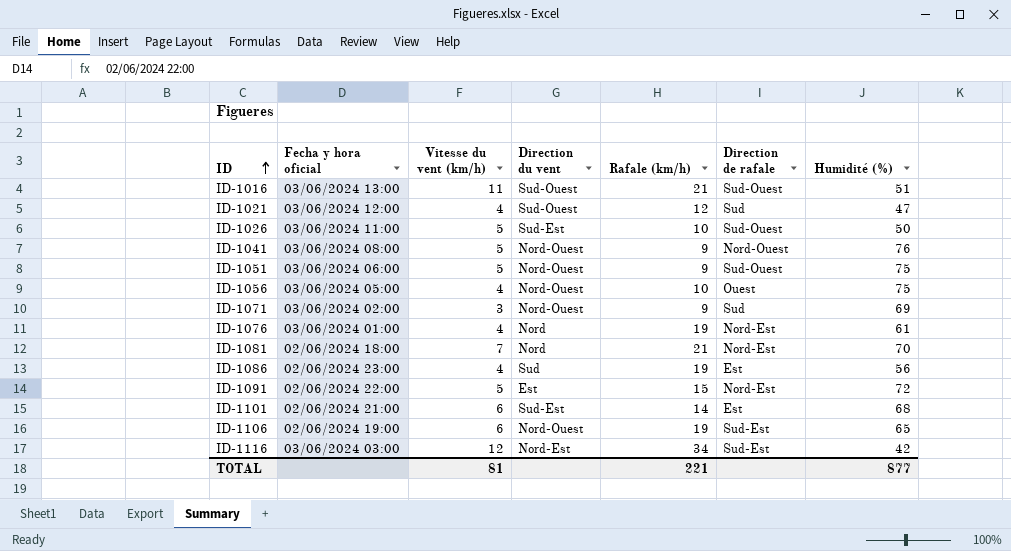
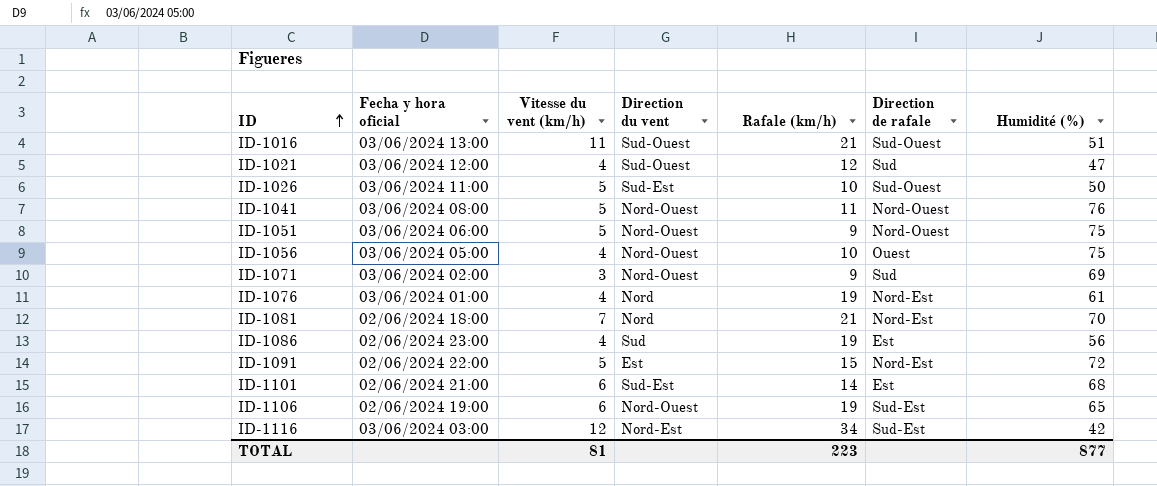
ID-1041 | Rafale (km/h): 9 -> 11
ID-1051 | Direction de rafale: Sud-Ouest -> Nord-Ouest
TOTAL | Rafale (km/h): 221 -> 223

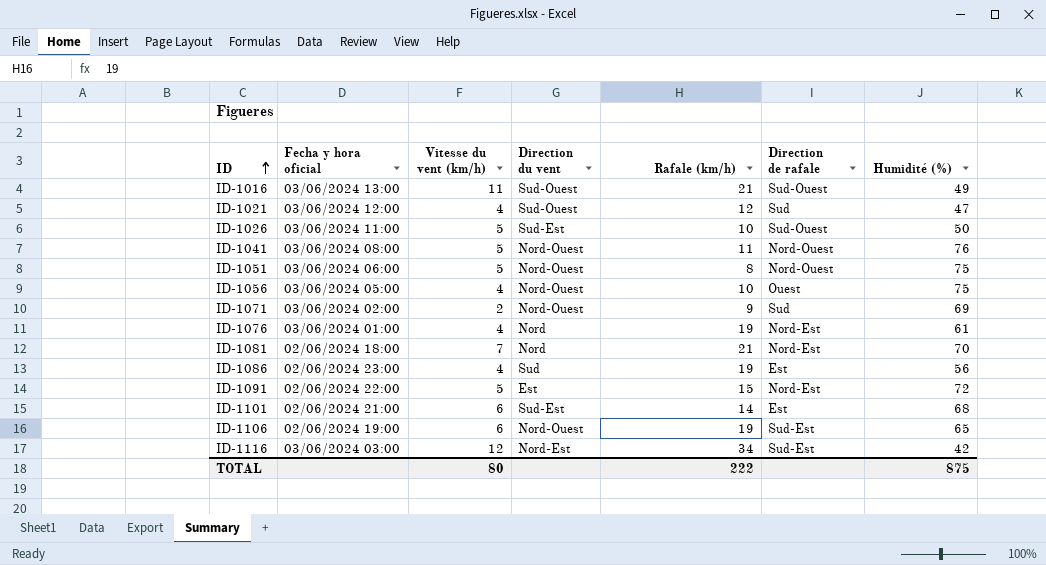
ID-1016 | Humidité (%): 51 -> 49
ID-1051 | Rafale (km/h): 9 -> 8
ID-1071 | Vitesse du vent (km/h): 3 -> 2
TOTAL | Vitesse du vent (km/h): 81 -> 80
TOTAL | Rafale (km/h): 223 -> 222
TOTAL | Humidité (%): 877 -> 875

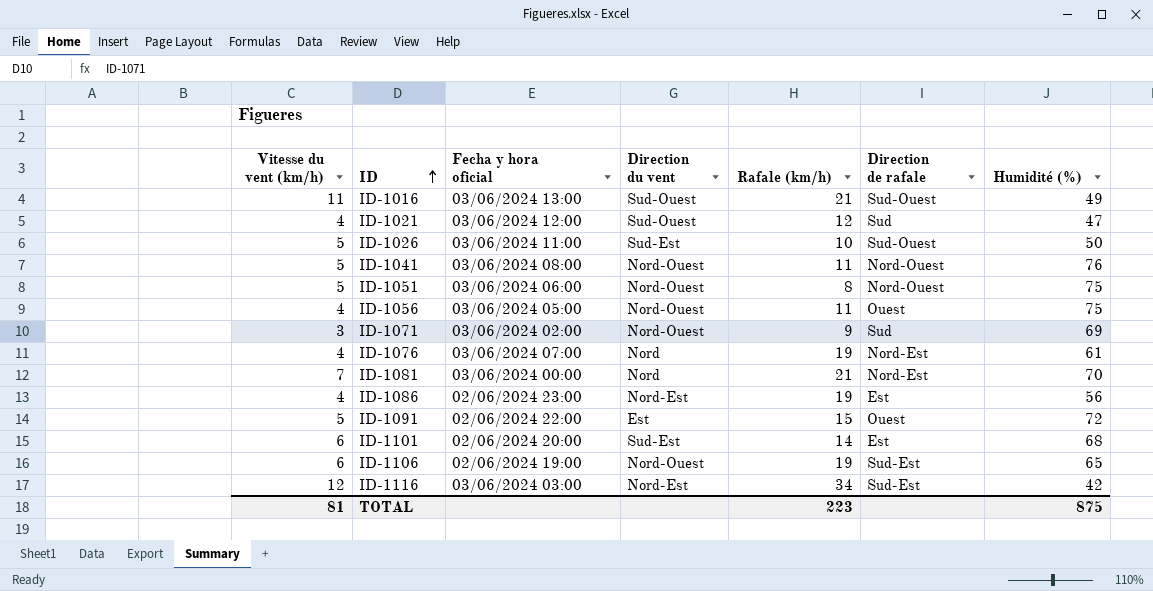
column Vitesse du vent (km/h) | position: 3 -> 1
ID-1056 | Rafale (km/h): 10 -> 11
ID-1071 | Vitesse du vent (km/h): 2 -> 3
ID-1076 | Fecha y hora oficial: 03/06/2024 01:00 -> 03/06/2024 07:00
ID-1081 | Fecha y hora oficial: 02/06/2024 18:00 -> 03/06/2024 00:00
ID-1086 | Direction du vent: Sud -> Nord-Est
ID-1091 | Direction de rafale: Nord-Est -> Ouest
ID-1101 | Fecha y hora oficial: 02/06/2024 21:00 -> 02/06/2024 20:00
TOTAL | Vitesse du vent (km/h): 80 -> 81
TOTAL | Rafale (km/h): 222 -> 223

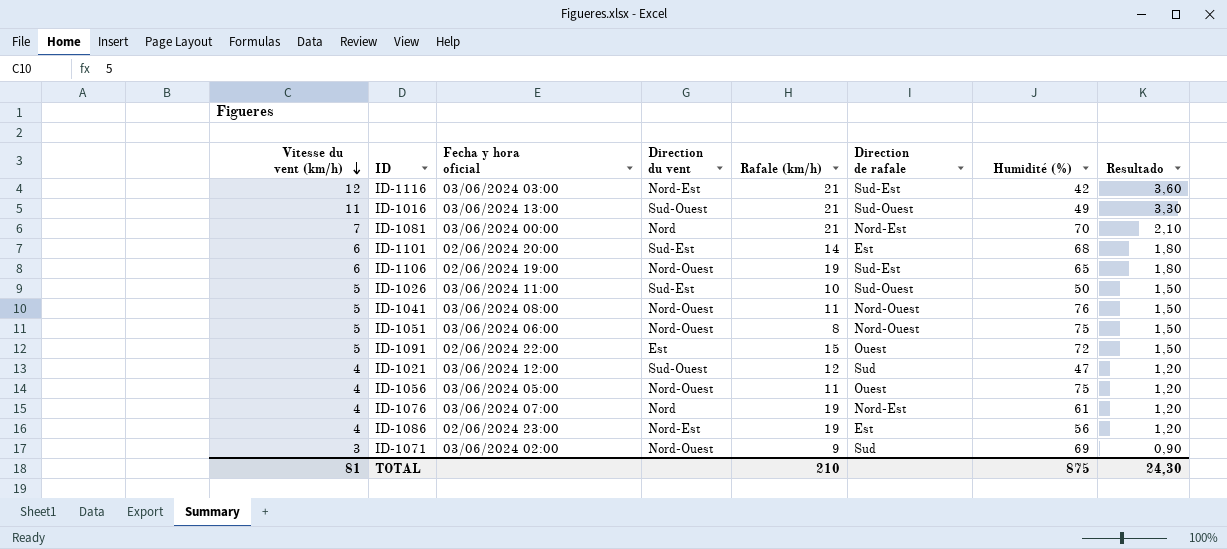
row order: ID ascending -> Vitesse du vent (km/h) descending
column Resultado | formula: none -> [Vitesse du vent (km/h)] * 0,3
ID-1116 | Rafale (km/h): 34 -> 21
TOTAL | Rafale (km/h): 223 -> 210

